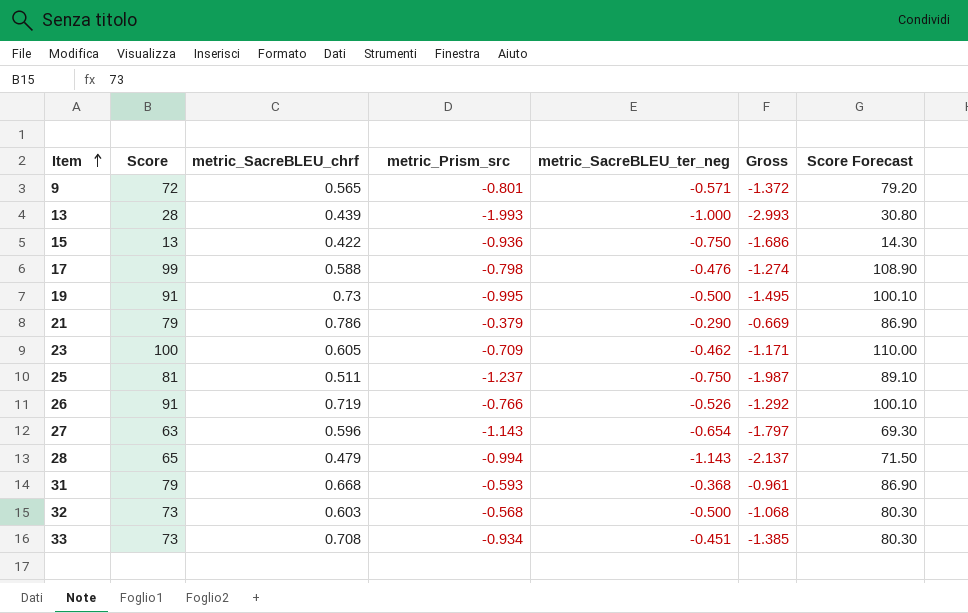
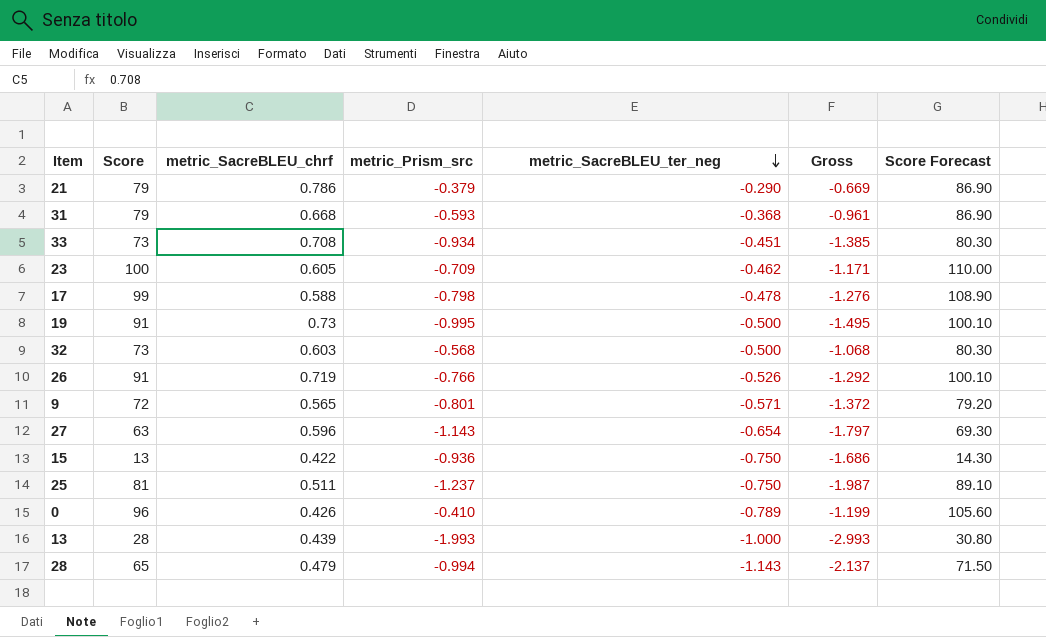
row order: Item ascending -> metric_SacreBLEU_ter_neg descending
17 | metric_SacreBLEU_ter_neg: -0.476 -> -0.478
17 | Gross: -1.274 -> -1.276
row 0: none -> 96 | 0.426 | -0.410 | -0.789 | -1.199 | 105.60

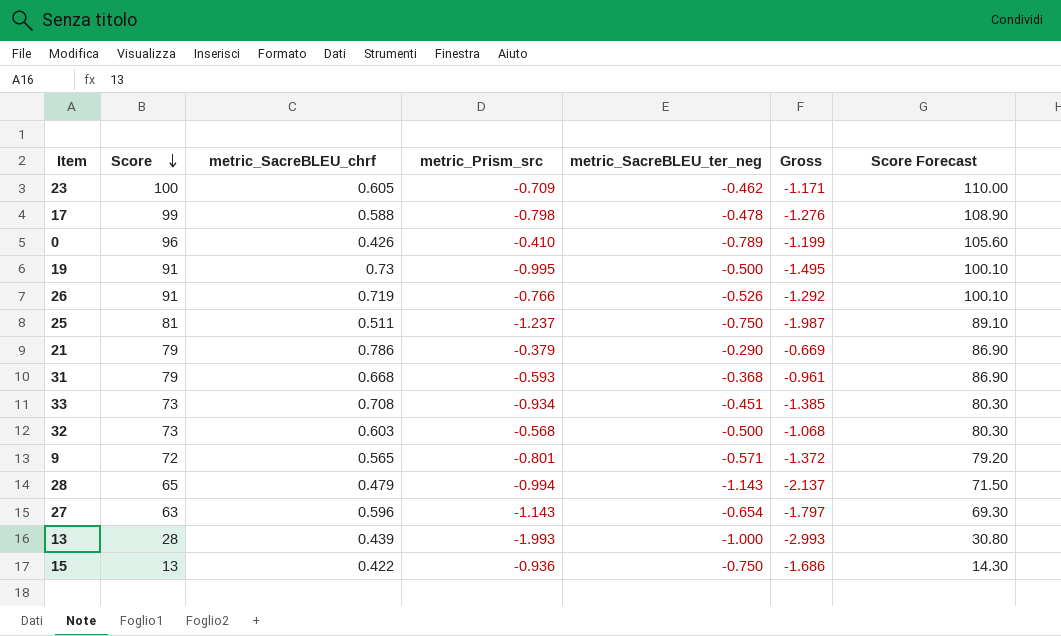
row order: metric_SacreBLEU_ter_neg descending -> Score descending

